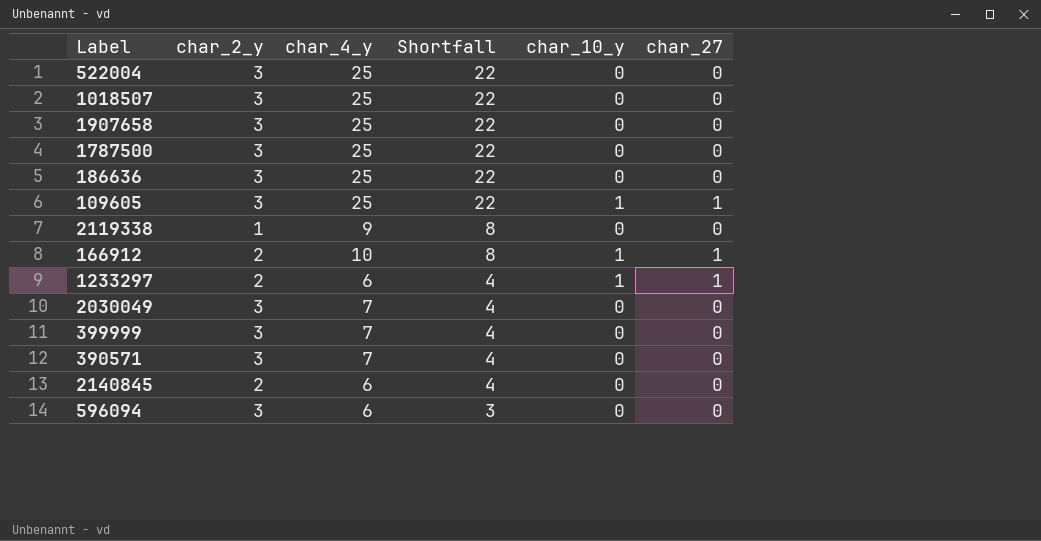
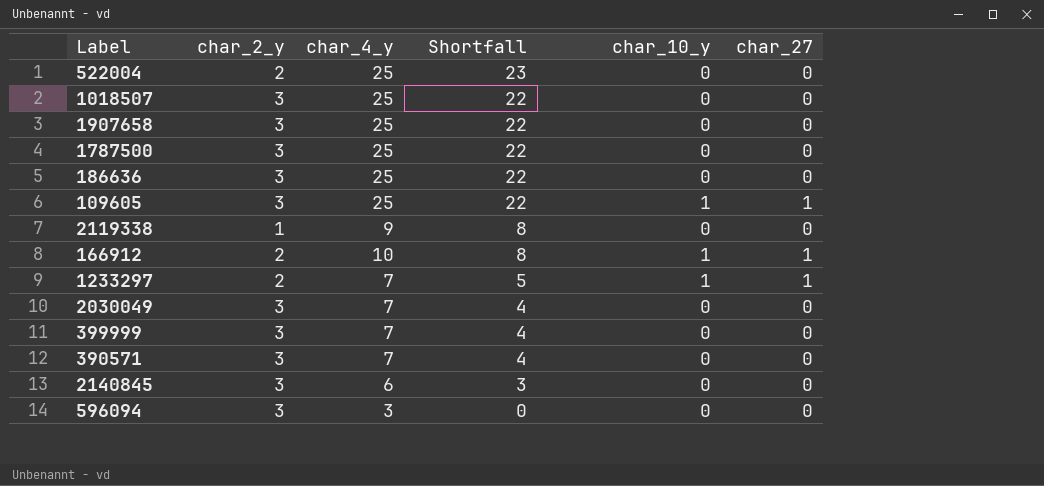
522004 | char_2_y: 3 -> 2
522004 | Shortfall: 22 -> 23
1233297 | char_4_y: 6 -> 7
1233297 | Shortfall: 4 -> 5
2140845 | char_2_y: 2 -> 3
2140845 | Shortfall: 4 -> 3
596094 | char_4_y: 6 -> 3
596094 | Shortfall: 3 -> 0

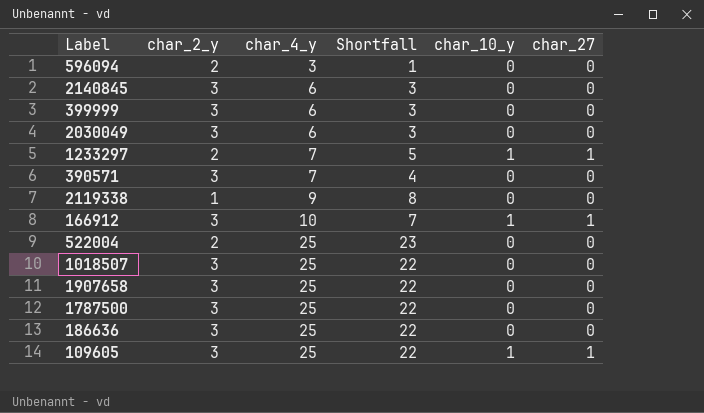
row order: Shortfall descending -> char_4_y ascending
596094 | char_2_y: 3 -> 2
596094 | Shortfall: 0 -> 1
399999 | char_4_y: 7 -> 6
399999 | Shortfall: 4 -> 3
2030049 | char_4_y: 7 -> 6
2030049 | Shortfall: 4 -> 3
166912 | char_2_y: 2 -> 3
166912 | Shortfall: 8 -> 7

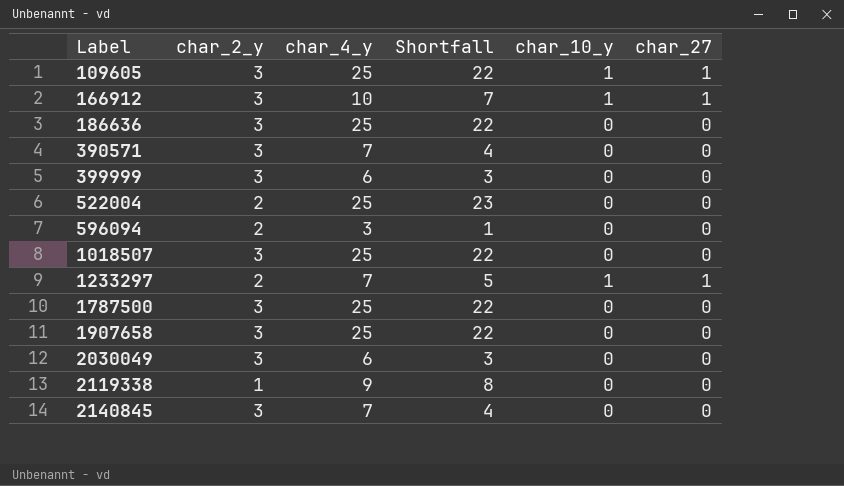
row order: char_4_y ascending -> Label ascending
2140845 | char_4_y: 6 -> 7
2140845 | Shortfall: 3 -> 4

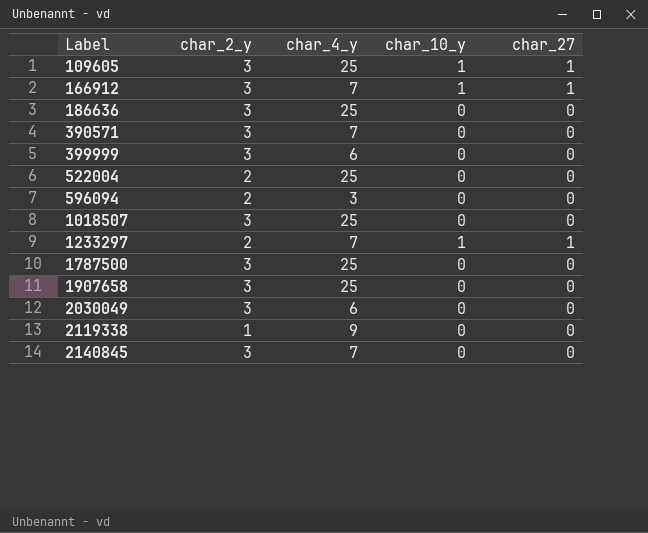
column Shortfall | formula: [char_4_y] - [char_2_y] -> none
166912 | char_4_y: 10 -> 7

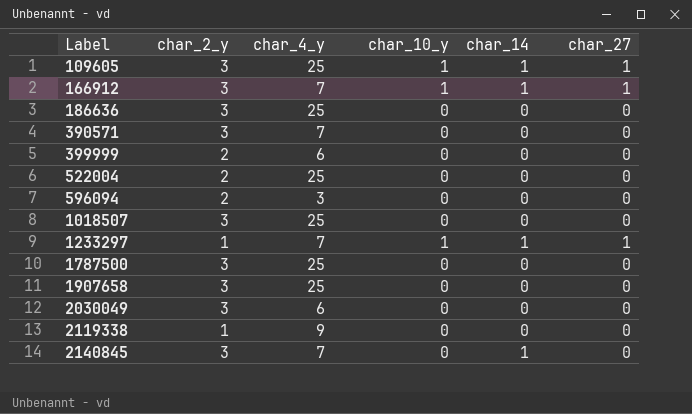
column char_14 | position: none -> 5
399999 | char_2_y: 3 -> 2
1233297 | char_2_y: 2 -> 1

